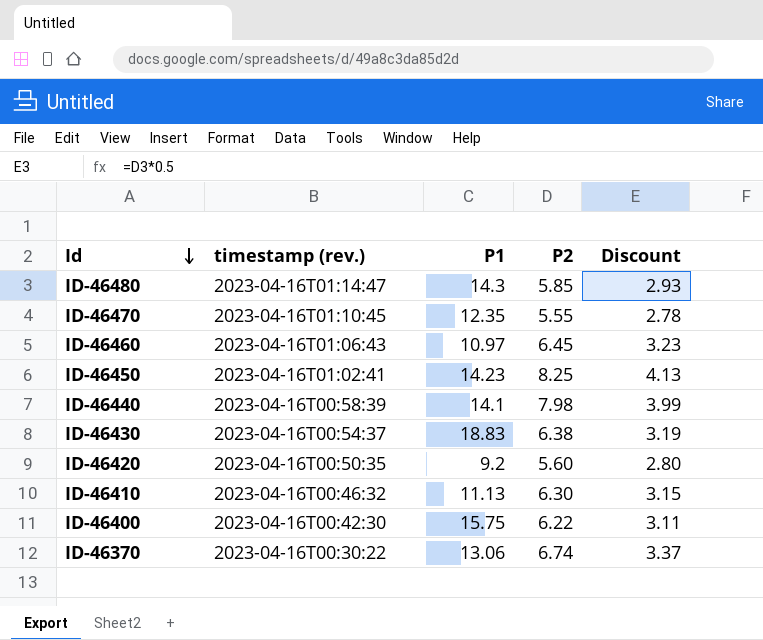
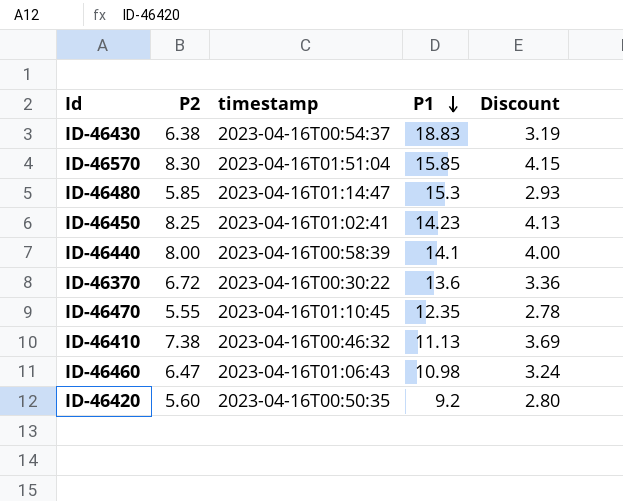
row order: Id descending -> P1 descending
column P2 | position: 4 -> 2
column name: timestamp (rev.) -> timestamp
row ID-46400: 2023-04-16T00:42:30 | 15.75 | 6.22 | 3.11 -> none
row ID-46570: none -> 8.30 | 2023-04-16T01:51:04 | 15.85 | 4.15
ID-46480 | P1: 14.3 -> 15.3
ID-46440 | P2: 7.98 -> 8.00
ID-46440 | Discount: 3.99 -> 4.00
ID-46370 | P2: 6.74 -> 6.72
ID-46370 | P1: 13.06 -> 13.6
ID-46370 | Discount: 3.37 -> 3.36
ID-46410 | P2: 6.30 -> 7.38
ID-46410 | Discount: 3.15 -> 3.69
ID-46460 | P2: 6.45 -> 6.47
ID-46460 | P1: 10.97 -> 10.98
ID-46460 | Discount: 3.23 -> 3.24

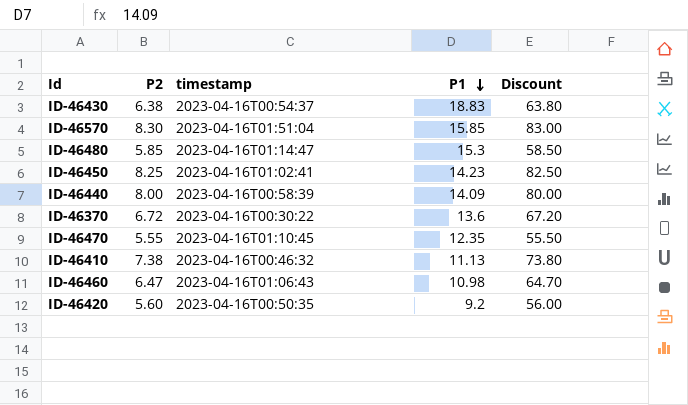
column Discount | formula: [P2] * 0.5 -> [P2] * 10
ID-46440 | P1: 14.1 -> 14.09

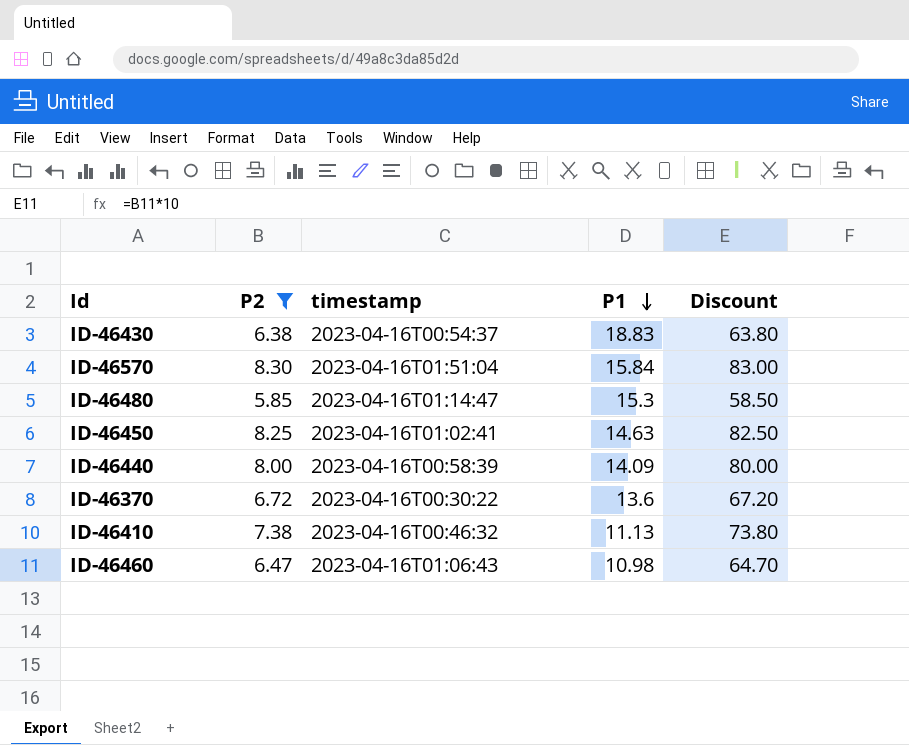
filter: none -> P2 >= 5.85
ID-46570 | P1: 15.85 -> 15.84
ID-46450 | P1: 14.23 -> 14.63

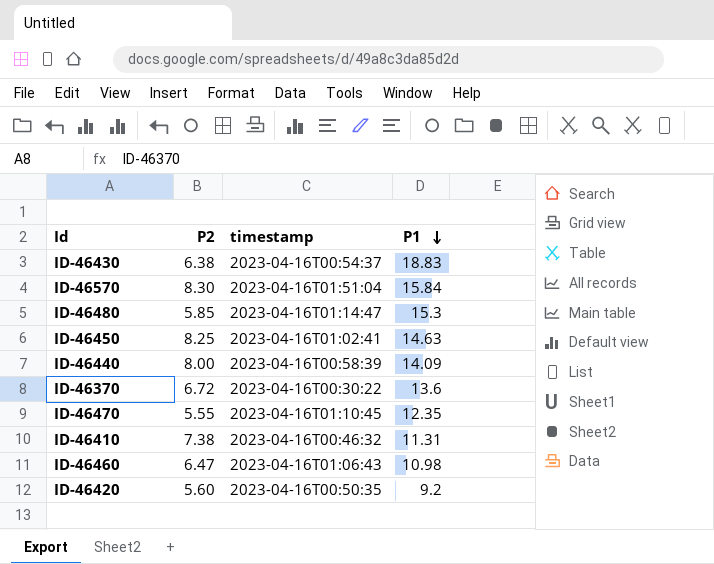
filter: P2 >= 5.85 -> none
column Discount | formula: [P2] * 10 -> none
ID-46410 | P1: 11.13 -> 11.31

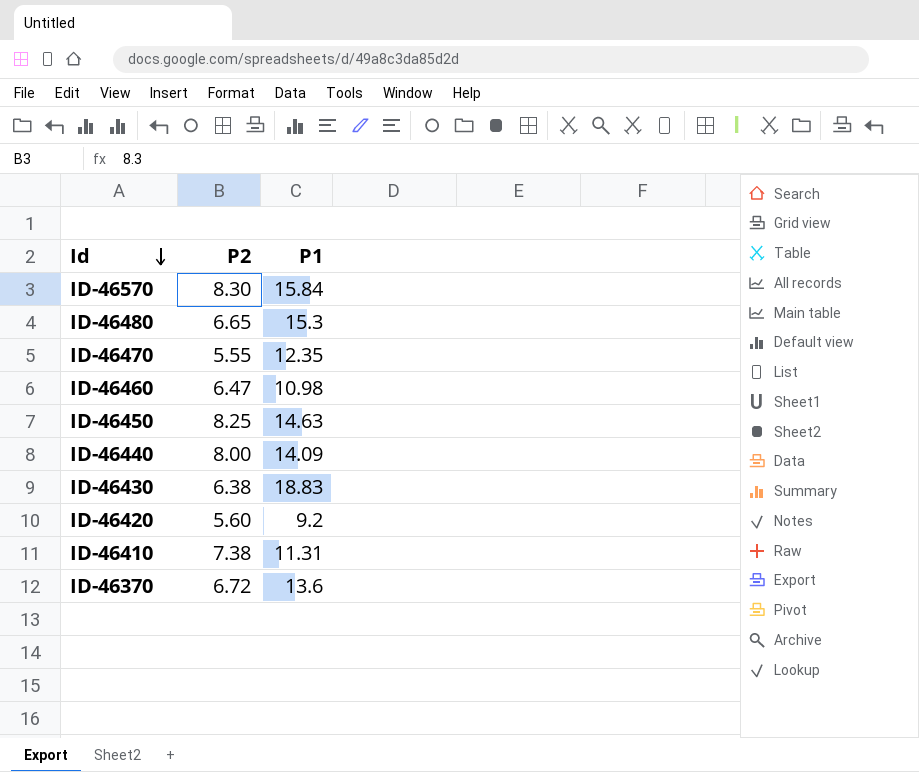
row order: P1 descending -> Id descending
column timestamp | position: 3 -> none
ID-46480 | P2: 5.85 -> 6.65

